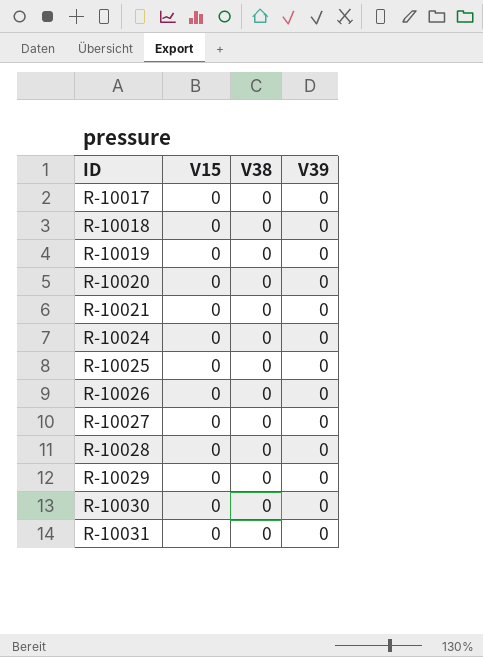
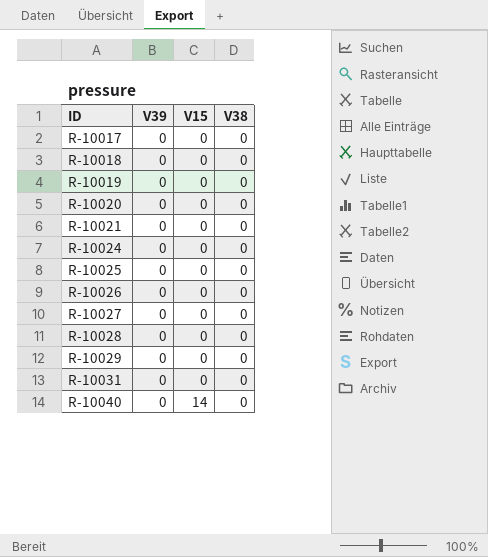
column V39 | position: 4 -> 2
row R-10030: 0 | 0 | 0 -> none
row R-10040: none -> 0 | 14 | 0

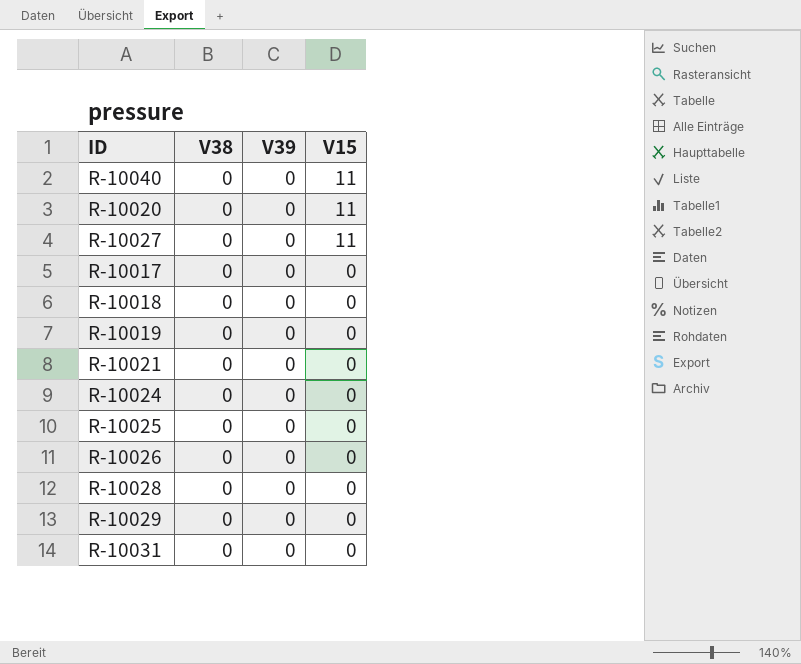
row order: ID ascending -> V15 descending
column V38 | position: 4 -> 2
R-10040 | V15: 14 -> 11
R-10020 | V15: 0 -> 11
R-10027 | V15: 0 -> 11

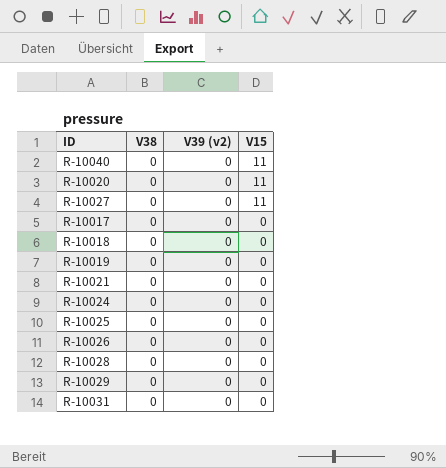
column name: V39 -> V39 (v2)

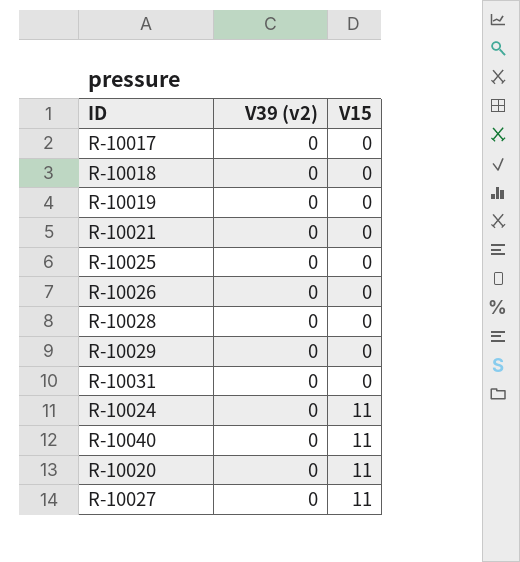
row order: V15 descending -> V15 ascending
column V38 | position: 2 -> none
R-10024 | V15: 0 -> 11

